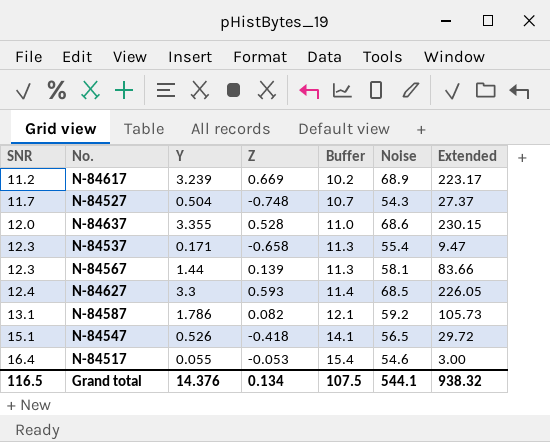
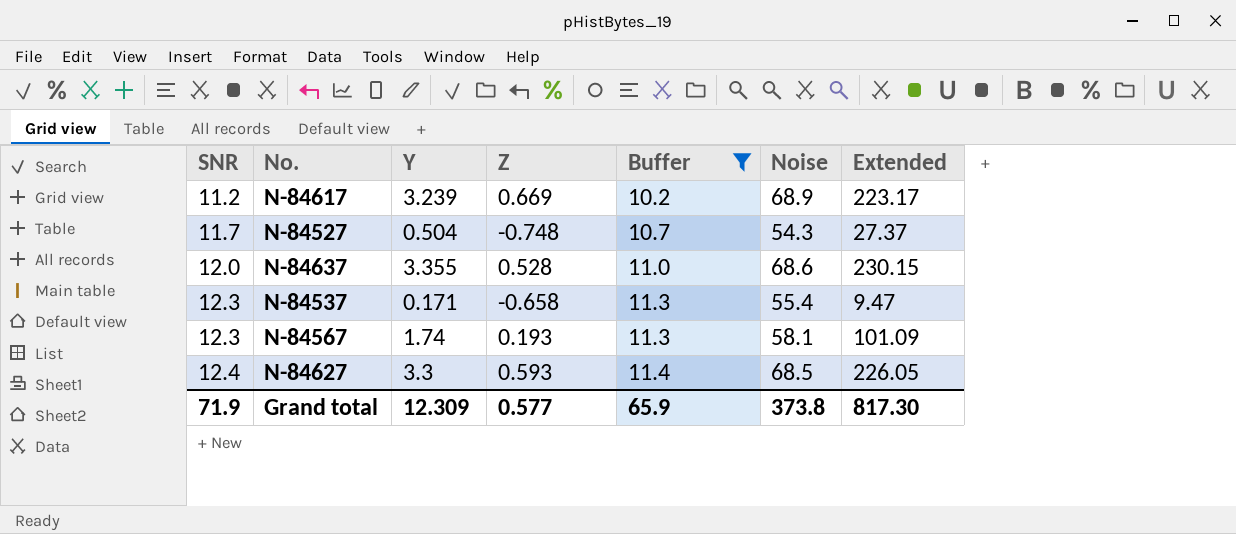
filter: none -> Buffer <= 11.4
N-84567 | Y: 1.44 -> 1.74
N-84567 | Z: 0.139 -> 0.193
N-84567 | Extended: 83.66 -> 101.09
Grand total | SNR: 116.5 -> 71.9
Grand total | Y: 14.376 -> 12.309
Grand total | Z: 0.134 -> 0.577
Grand total | Buffer: 107.5 -> 65.9
Grand total | Noise: 544.1 -> 373.8
Grand total | Extended: 938.32 -> 817.30

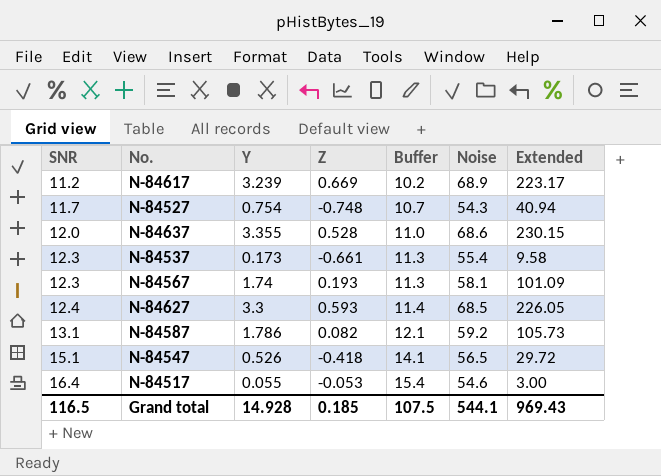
filter: Buffer <= 11.4 -> none
N-84527 | Y: 0.504 -> 0.754
N-84527 | Extended: 27.37 -> 40.94
N-84537 | Y: 0.171 -> 0.173
N-84537 | Z: -0.658 -> -0.661
N-84537 | Extended: 9.47 -> 9.58
Grand total | SNR: 71.9 -> 116.5
Grand total | Y: 12.309 -> 14.928
Grand total | Z: 0.577 -> 0.185
Grand total | Buffer: 65.9 -> 107.5
Grand total | Noise: 373.8 -> 544.1
Grand total | Extended: 817.30 -> 969.43

